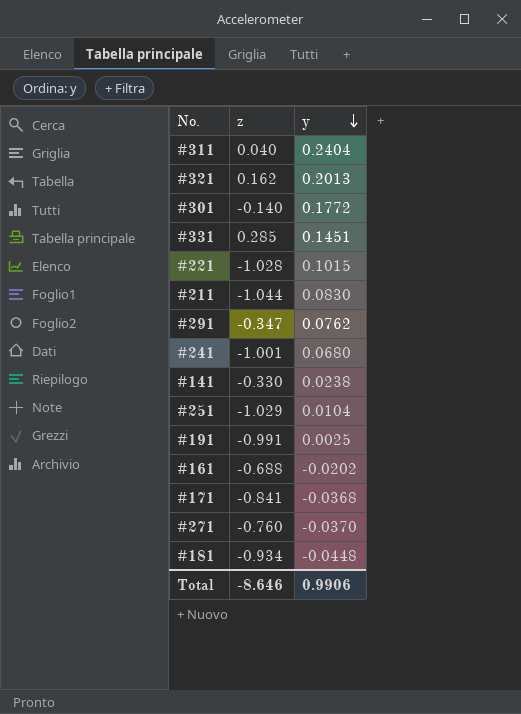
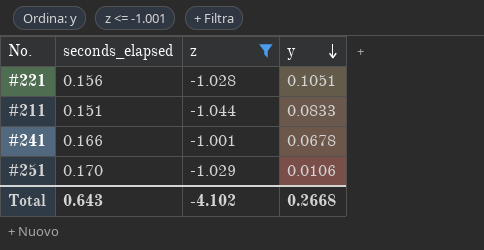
filter: none -> z <= -1.001
column seconds_elapsed | position: none -> 2
#221 | y: 0.1015 -> 0.1051
#211 | y: 0.0830 -> 0.0833
#241 | y: 0.0680 -> 0.0678
#251 | y: 0.0104 -> 0.0106
Total | z: -8.646 -> -4.102
Total | y: 0.9906 -> 0.2668

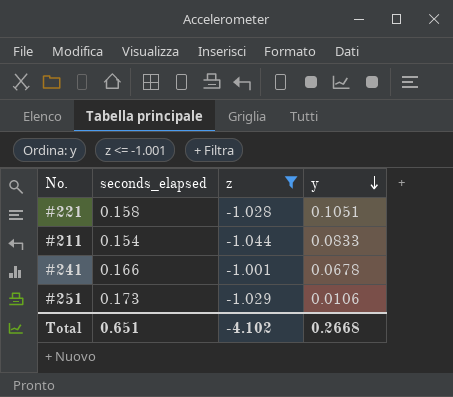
#221 | seconds_elapsed: 0.156 -> 0.158
#211 | seconds_elapsed: 0.151 -> 0.154
#251 | seconds_elapsed: 0.170 -> 0.173
Total | seconds_elapsed: 0.643 -> 0.651

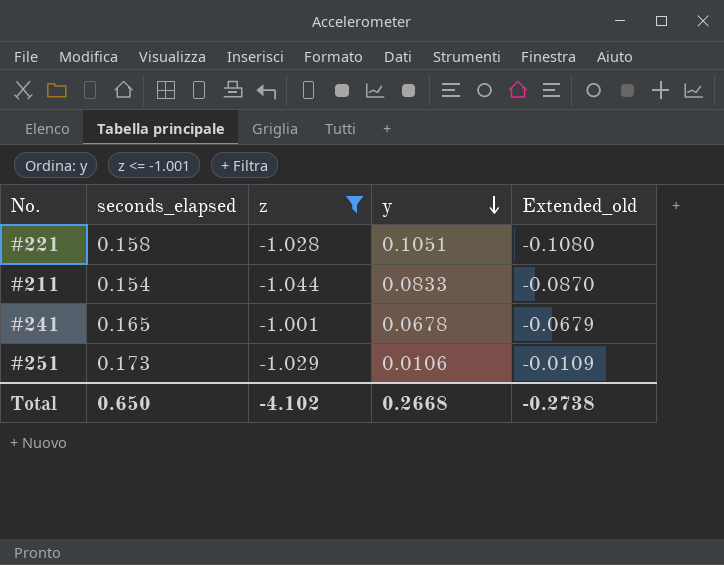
column Extended_old | formula: none -> [z] * [y]
#241 | seconds_elapsed: 0.166 -> 0.165
Total | seconds_elapsed: 0.651 -> 0.650

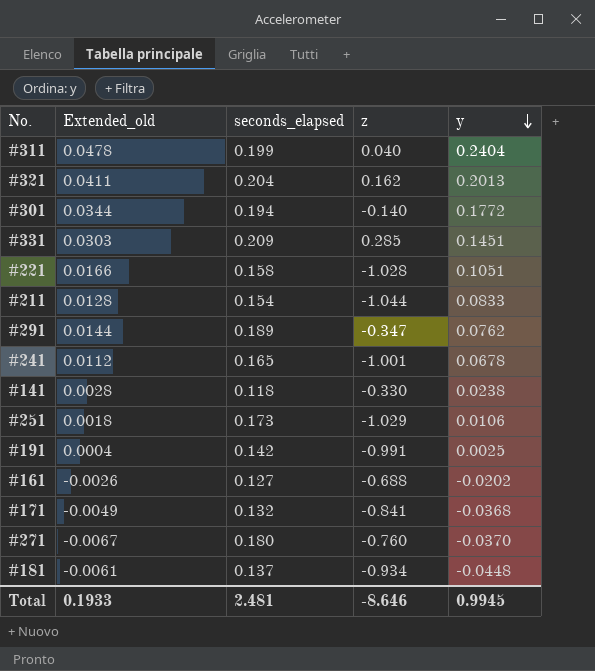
filter: z <= -1.001 -> none
column Extended_old | formula: [z] * [y] -> [seconds_elapsed] * [y]
column Extended_old | position: 5 -> 2
Total | Extended_old: -0.2738 -> 0.1933
Total | seconds_elapsed: 0.650 -> 2.481
Total | z: -4.102 -> -8.646
Total | y: 0.2668 -> 0.9945

